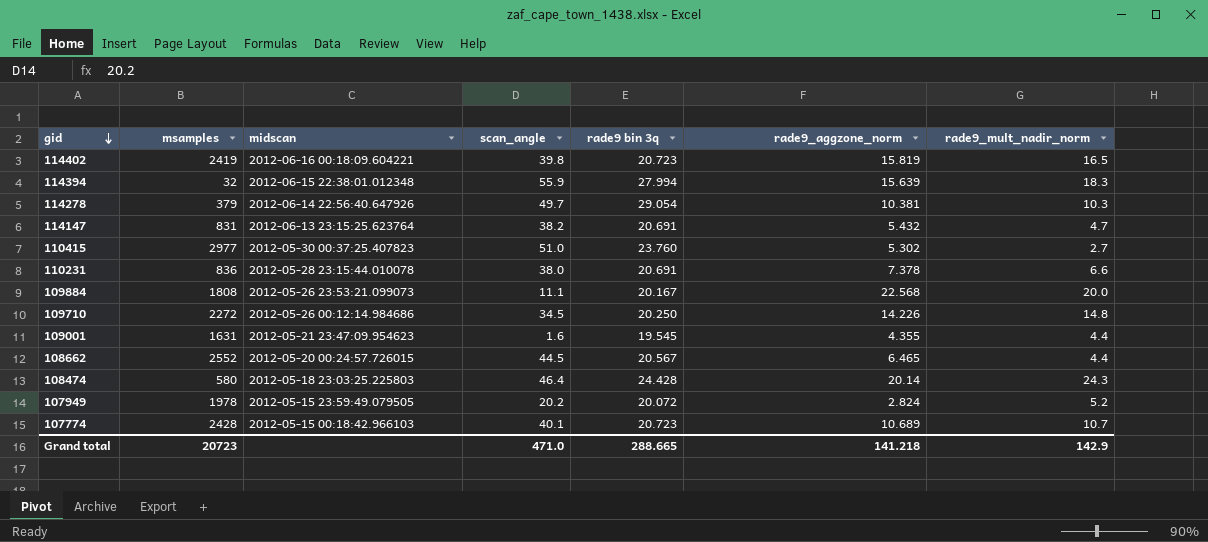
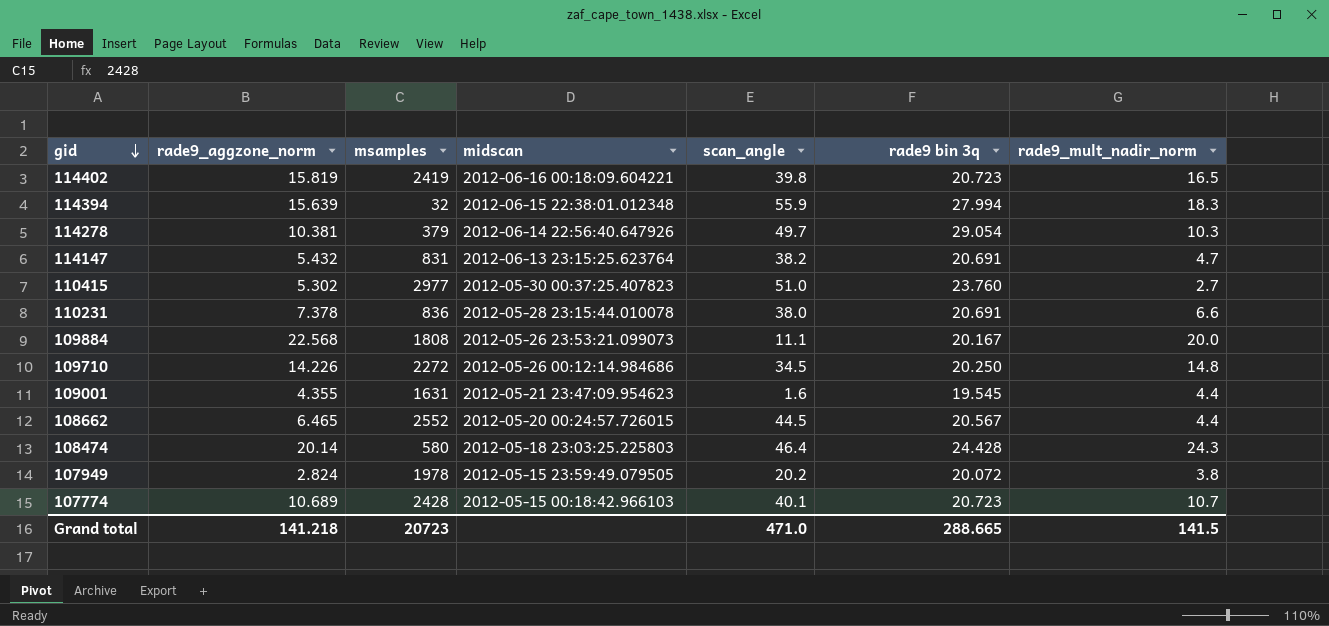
column rade9_aggzone_norm | position: 6 -> 2
107949 | rade9_mult_nadir_norm: 5.2 -> 3.8
Grand total | rade9_mult_nadir_norm: 142.9 -> 141.5

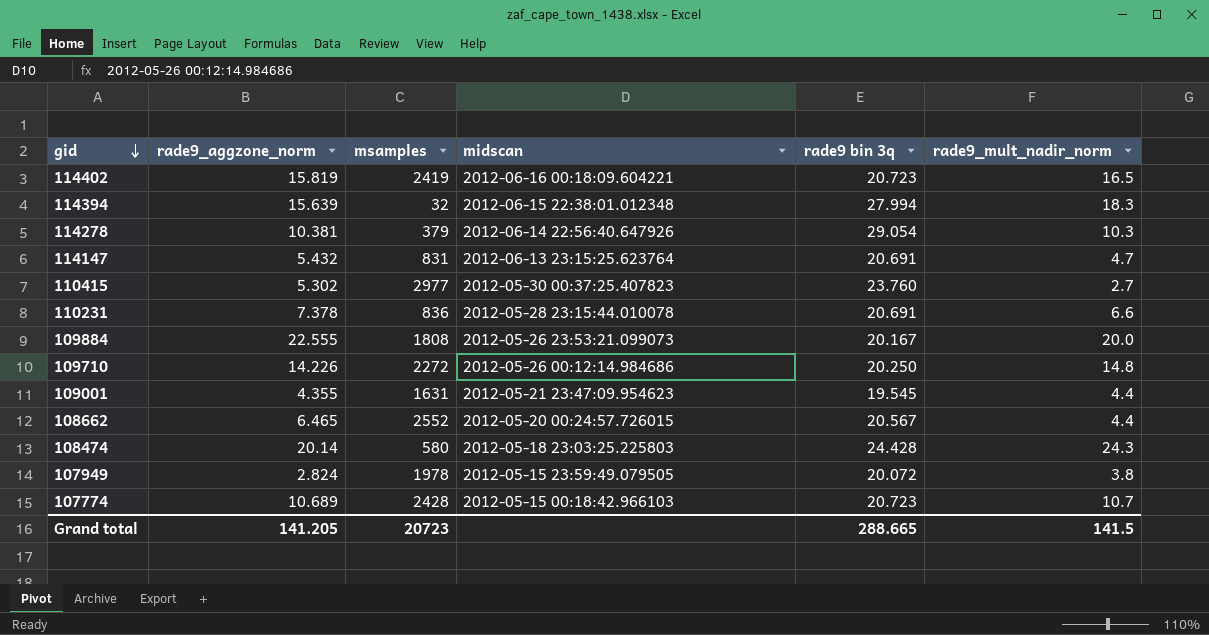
column scan_angle | position: 5 -> none
109884 | rade9_aggzone_norm: 22.568 -> 22.555
Grand total | rade9_aggzone_norm: 141.218 -> 141.205

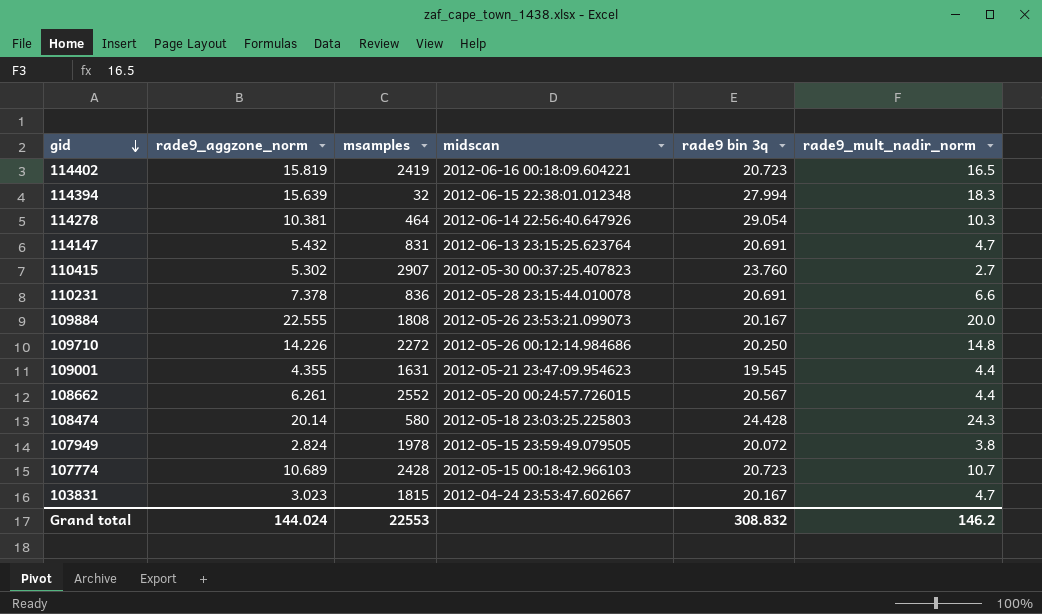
114278 | msamples: 379 -> 464
110415 | msamples: 2977 -> 2907
108662 | rade9_aggzone_norm: 6.465 -> 6.261
row 103831: none -> 3.023 | 1815 | 2012-04-24 23:53:47.602667 | 20.167 | 4.7
Grand total | rade9_aggzone_norm: 141.205 -> 144.024
Grand total | msamples: 20723 -> 22553
Grand total | rade9 bin 3q: 288.665 -> 308.832
Grand total | rade9_mult_nadir_norm: 141.5 -> 146.2

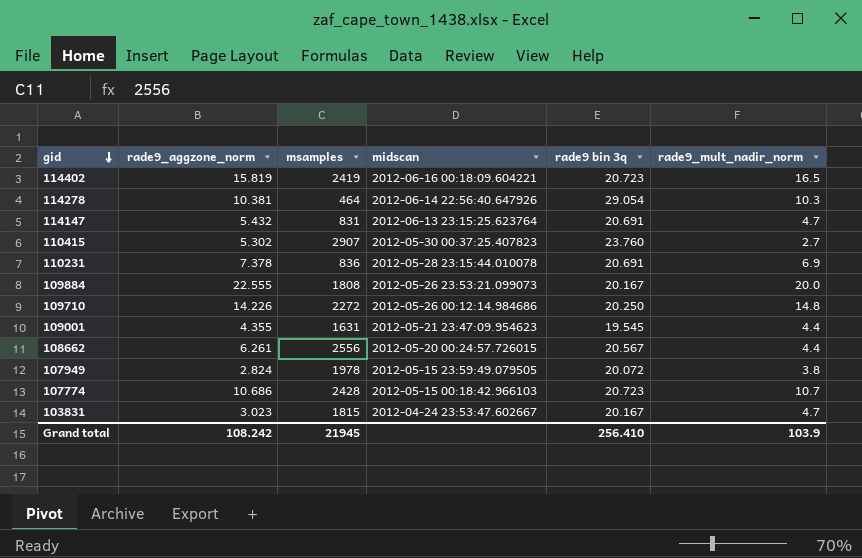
row 114394: 15.639 | 32 | 2012-06-15 22:38:01.012348 | 27.994 | 18.3 -> none
row 108474: 20.14 | 580 | 2012-05-18 23:03:25.225803 | 24.428 | 24.3 -> none
110231 | rade9_mult_nadir_norm: 6.6 -> 6.9
108662 | msamples: 2552 -> 2556
107774 | rade9_aggzone_norm: 10.689 -> 10.686
Grand total | rade9_aggzone_norm: 144.024 -> 108.242
Grand total | msamples: 22553 -> 21945
Grand total | rade9 bin 3q: 308.832 -> 256.410
Grand total | rade9_mult_nadir_norm: 146.2 -> 103.9

